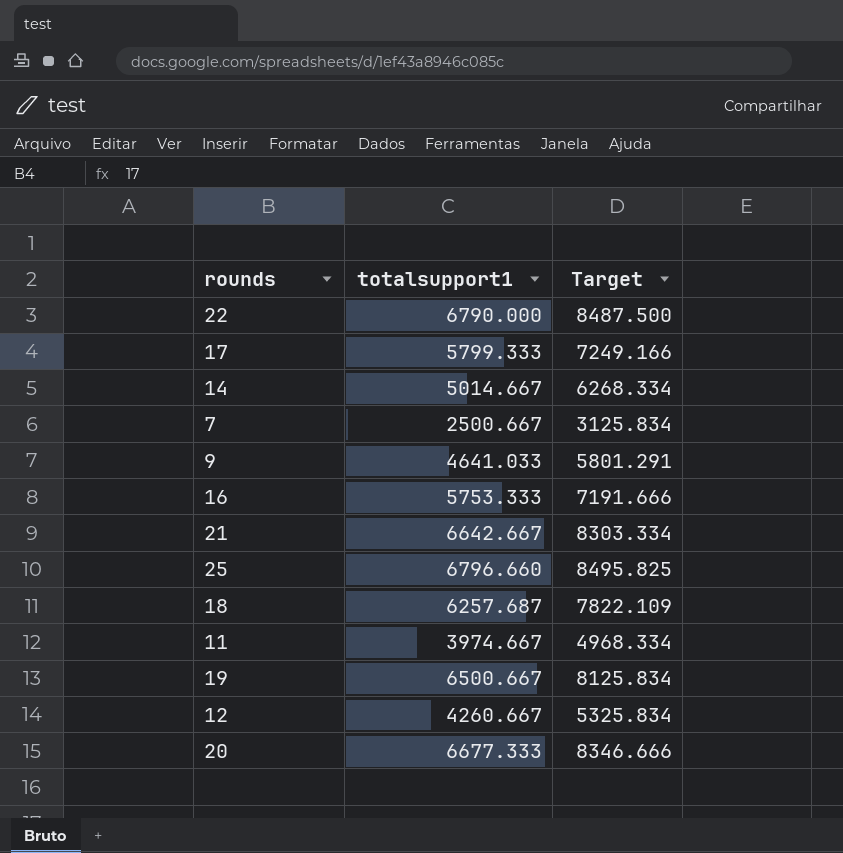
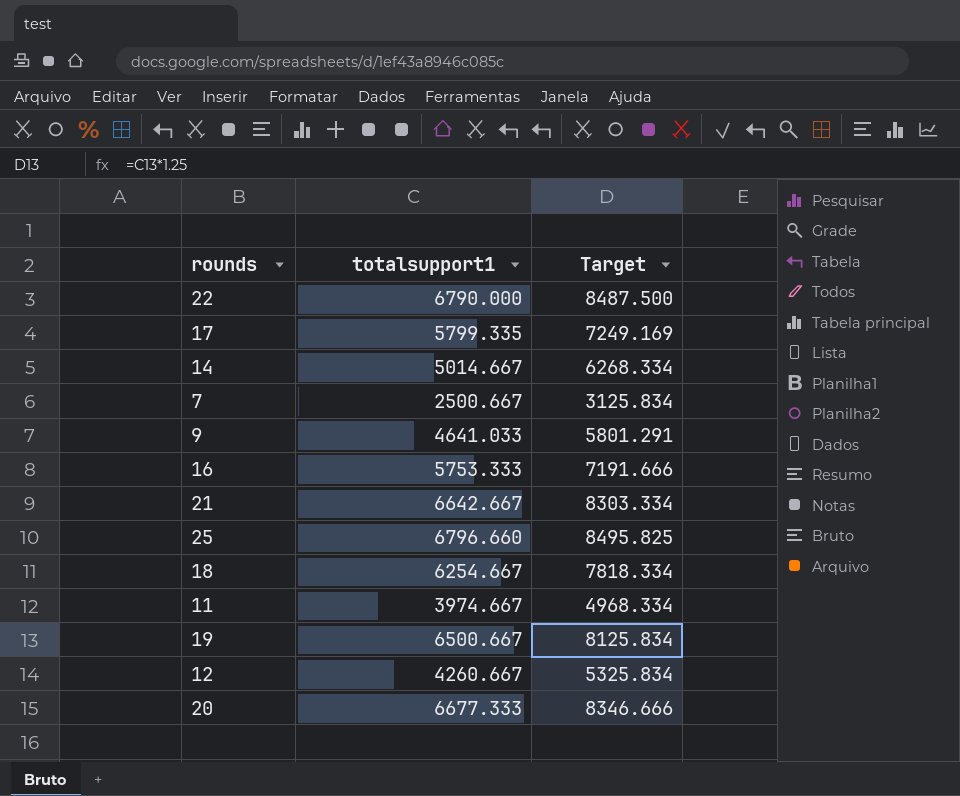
17 | totalsupport1: 5799.333 -> 5799.335
17 | Target: 7249.166 -> 7249.169
18 | totalsupport1: 6257.687 -> 6254.667
18 | Target: 7822.109 -> 7818.334

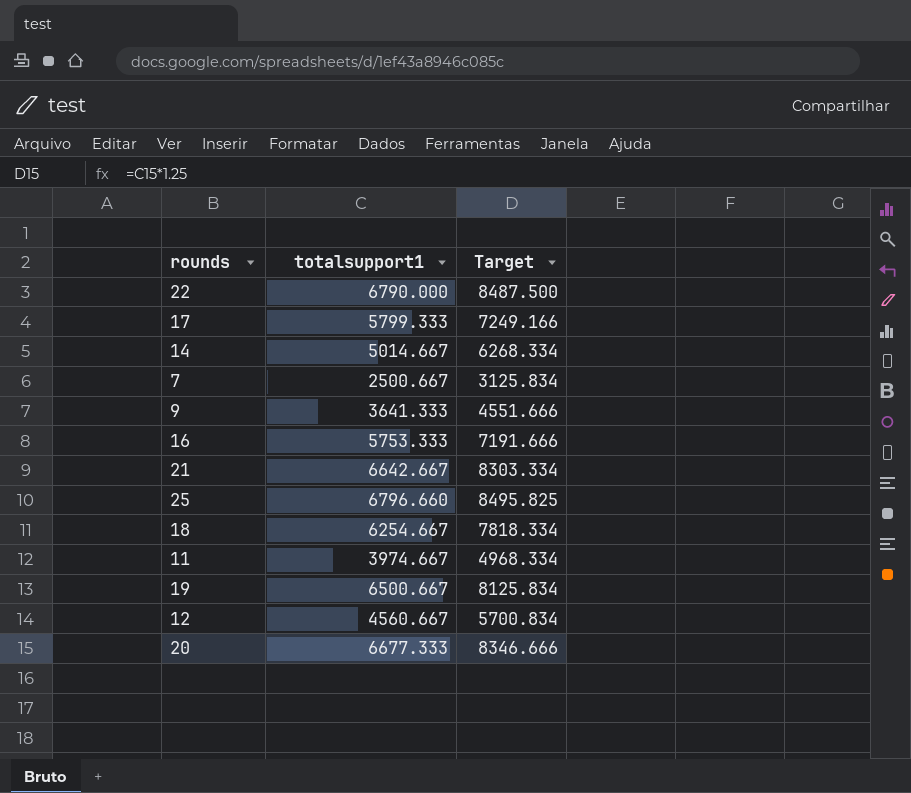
17 | totalsupport1: 5799.335 -> 5799.333
17 | Target: 7249.169 -> 7249.166
9 | totalsupport1: 4641.033 -> 3641.333
9 | Target: 5801.291 -> 4551.666
12 | totalsupport1: 4260.667 -> 4560.667
12 | Target: 5325.834 -> 5700.834

